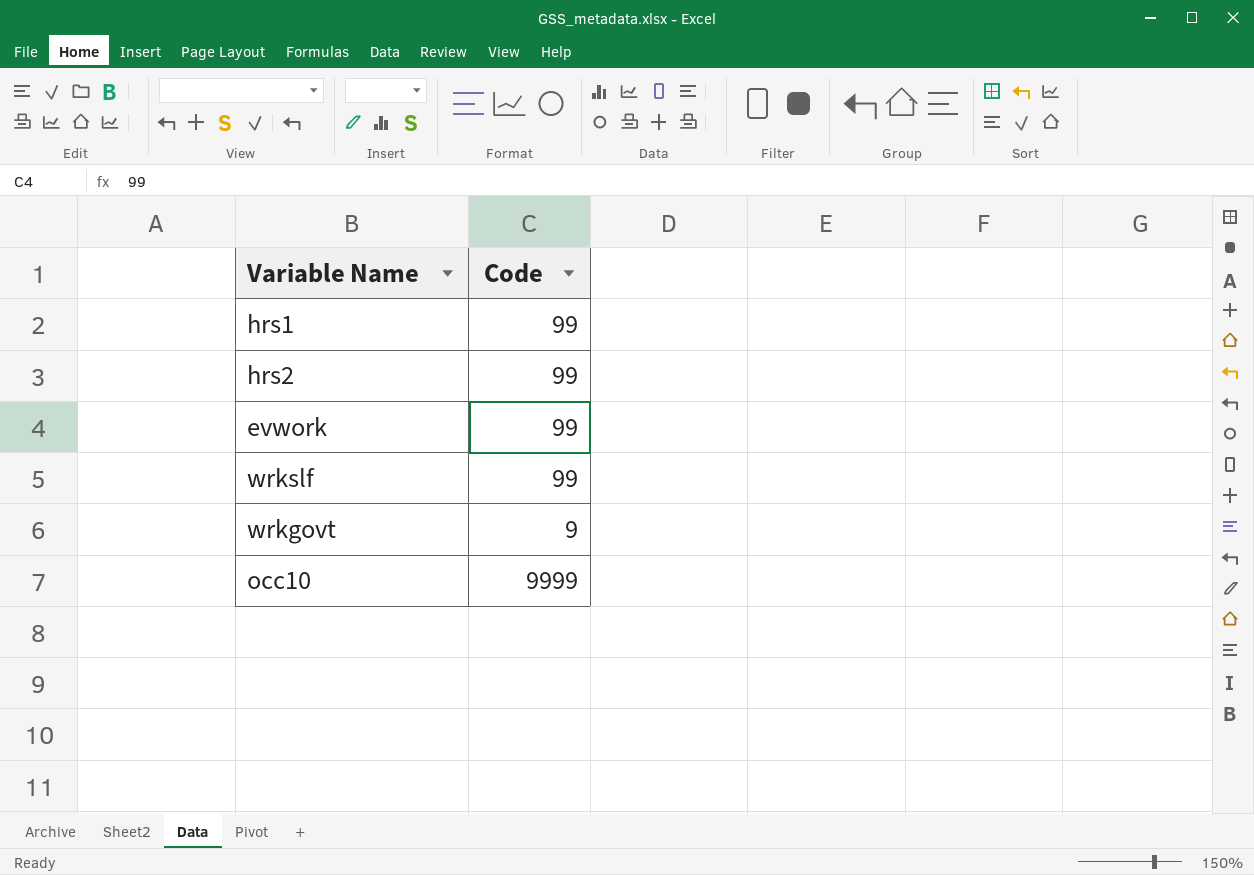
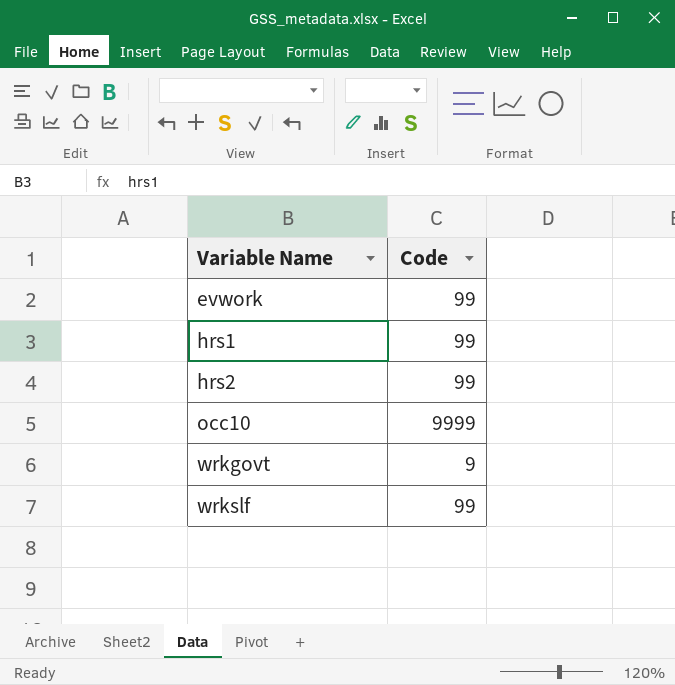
row order: none -> Variable Name ascending

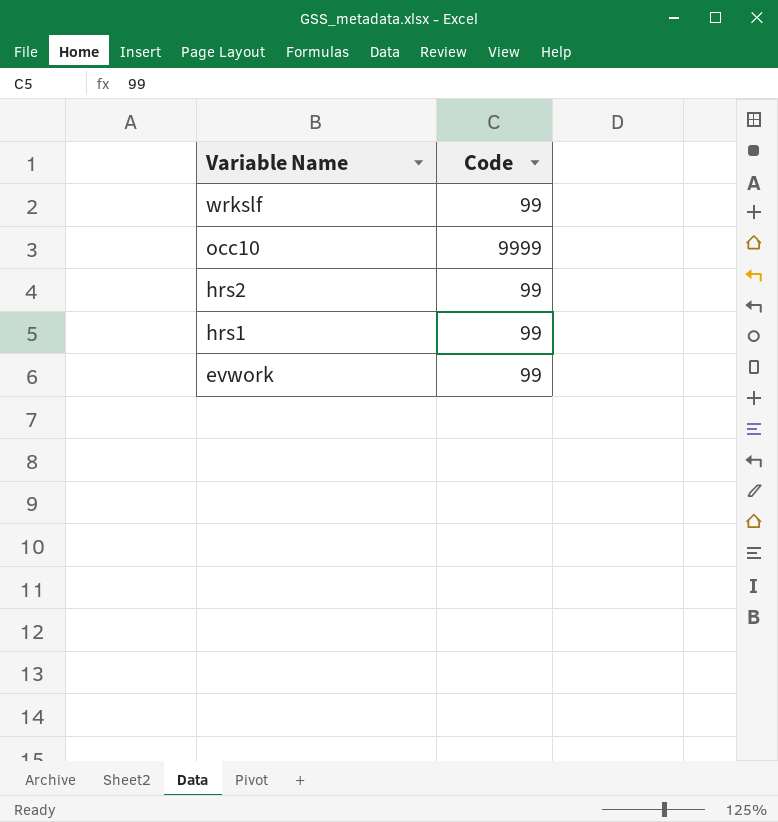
row order: Variable Name ascending -> Variable Name descending
row wrkgovt: 9 -> none

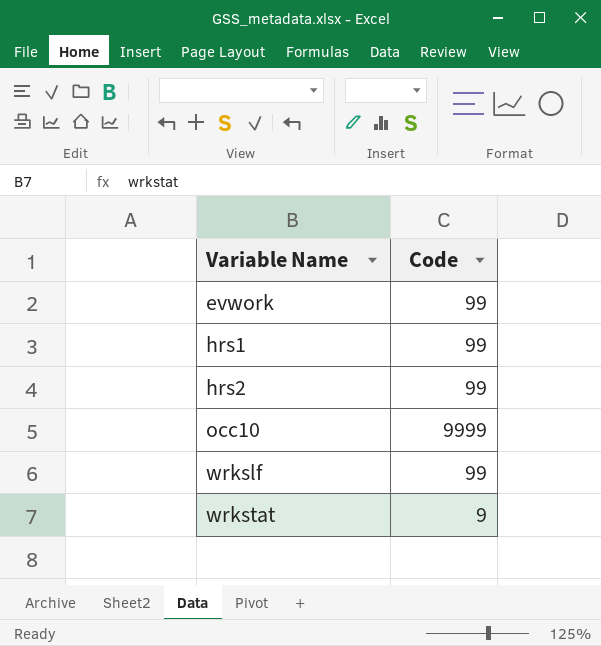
row order: Variable Name descending -> Variable Name ascending
row wrkstat: none -> 9

